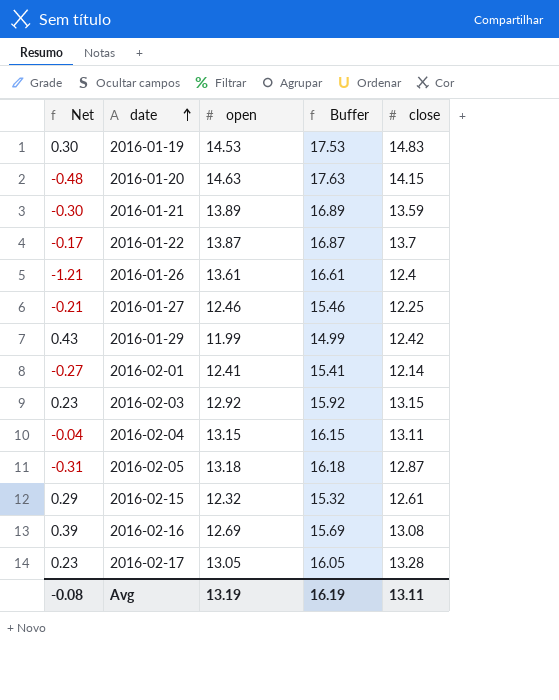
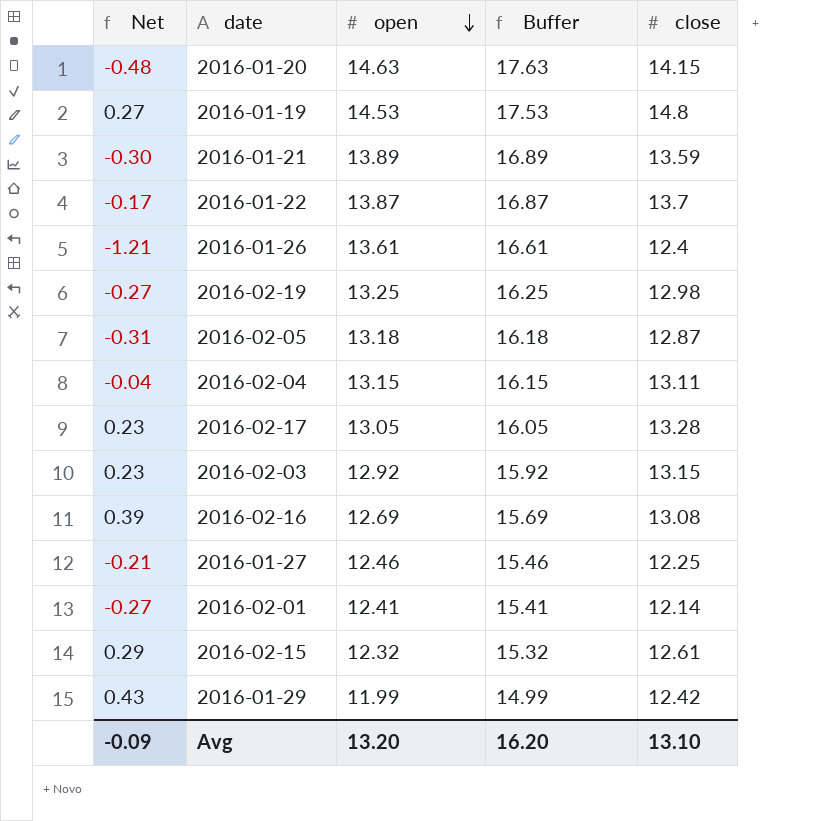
row order: date ascending -> open descending
2016-01-19 | Net: 0.30 -> 0.27
2016-01-19 | close: 14.83 -> 14.8
row 2016-02-19: none -> -0.27 | 13.25 | 16.25 | 12.98
Avg | Net: -0.08 -> -0.09
Avg | open: 13.19 -> 13.20
Avg | Buffer: 16.19 -> 16.20
Avg | close: 13.11 -> 13.10

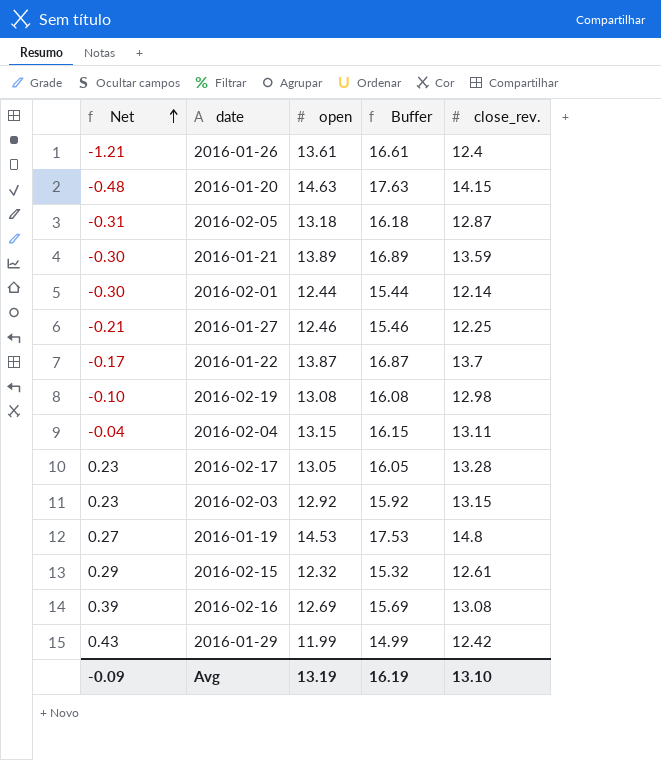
row order: open descending -> Net ascending
column name: close -> close_rev.
2016-02-01 | Net: -0.27 -> -0.30
2016-02-01 | open: 12.41 -> 12.44
2016-02-01 | Buffer: 15.41 -> 15.44
2016-02-19 | Net: -0.27 -> -0.10
2016-02-19 | open: 13.25 -> 13.08
2016-02-19 | Buffer: 16.25 -> 16.08
Avg | open: 13.20 -> 13.19
Avg | Buffer: 16.20 -> 16.19

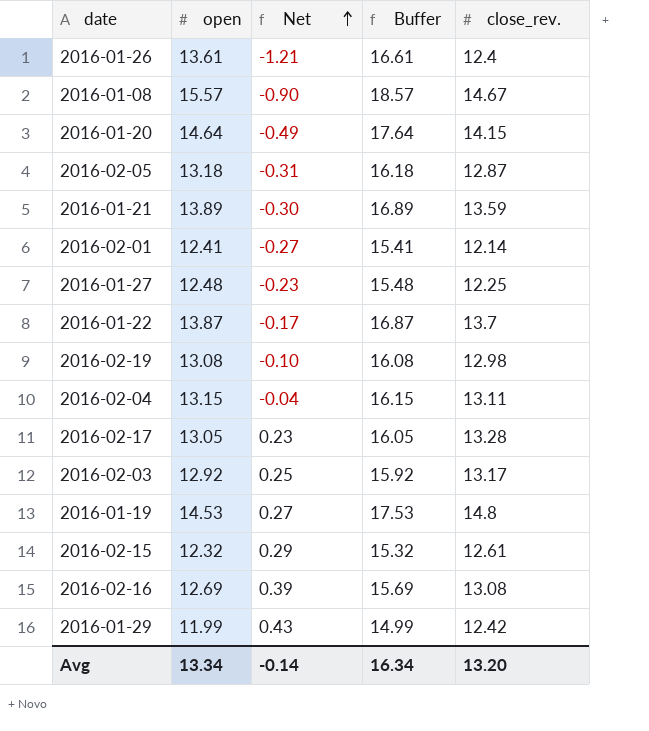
column Net | position: 1 -> 3
row 2016-01-08: none -> 15.57 | -0.90 | 18.57 | 14.67
2016-01-20 | open: 14.63 -> 14.64
2016-01-20 | Net: -0.48 -> -0.49
2016-01-20 | Buffer: 17.63 -> 17.64
2016-02-01 | open: 12.44 -> 12.41
2016-02-01 | Net: -0.30 -> -0.27
2016-02-01 | Buffer: 15.44 -> 15.41
2016-01-27 | open: 12.46 -> 12.48
2016-01-27 | Net: -0.21 -> -0.23
2016-01-27 | Buffer: 15.46 -> 15.48
2016-02-03 | Net: 0.23 -> 0.25
2016-02-03 | close_rev.: 13.15 -> 13.17
Avg | open: 13.19 -> 13.34
Avg | Net: -0.09 -> -0.14
Avg | Buffer: 16.19 -> 16.34
Avg | close_rev.: 13.10 -> 13.20

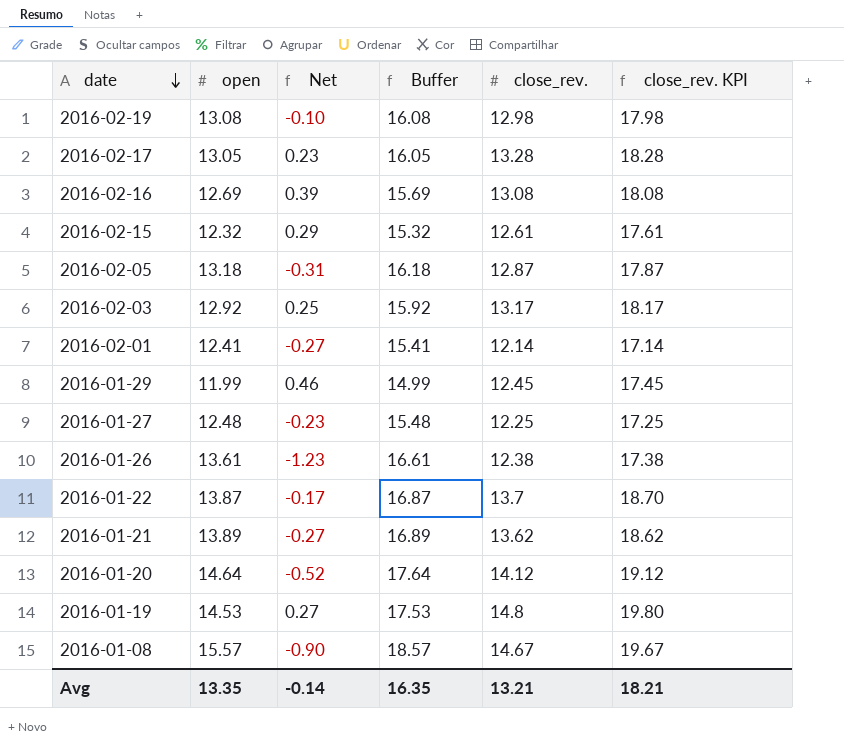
row order: Net ascending -> date descending
column close_rev. KPI | formula: none -> [close_rev.] + 5
row 2016-02-04: 13.15 | -0.04 | 16.15 | 13.11 -> none
2016-01-29 | Net: 0.43 -> 0.46
2016-01-29 | close_rev.: 12.42 -> 12.45
2016-01-26 | Net: -1.21 -> -1.23
2016-01-26 | close_rev.: 12.4 -> 12.38
2016-01-21 | Net: -0.30 -> -0.27
2016-01-21 | close_rev.: 13.59 -> 13.62
2016-01-20 | Net: -0.49 -> -0.52
2016-01-20 | close_rev.: 14.15 -> 14.12
Avg | open: 13.34 -> 13.35
Avg | Buffer: 16.34 -> 16.35
Avg | close_rev.: 13.20 -> 13.21

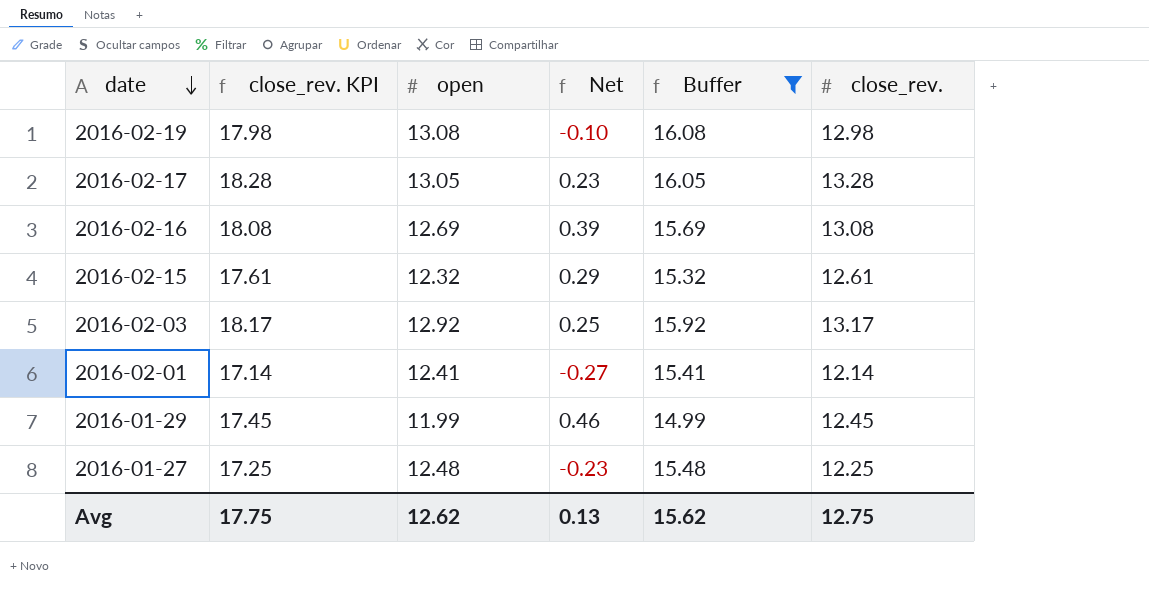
filter: none -> Buffer <= 16.08
column close_rev. KPI | position: 6 -> 2
Avg | close_rev. KPI: 18.21 -> 17.75
Avg | open: 13.35 -> 12.62
Avg | Net: -0.14 -> 0.13
Avg | Buffer: 16.35 -> 15.62
Avg | close_rev.: 13.21 -> 12.75

